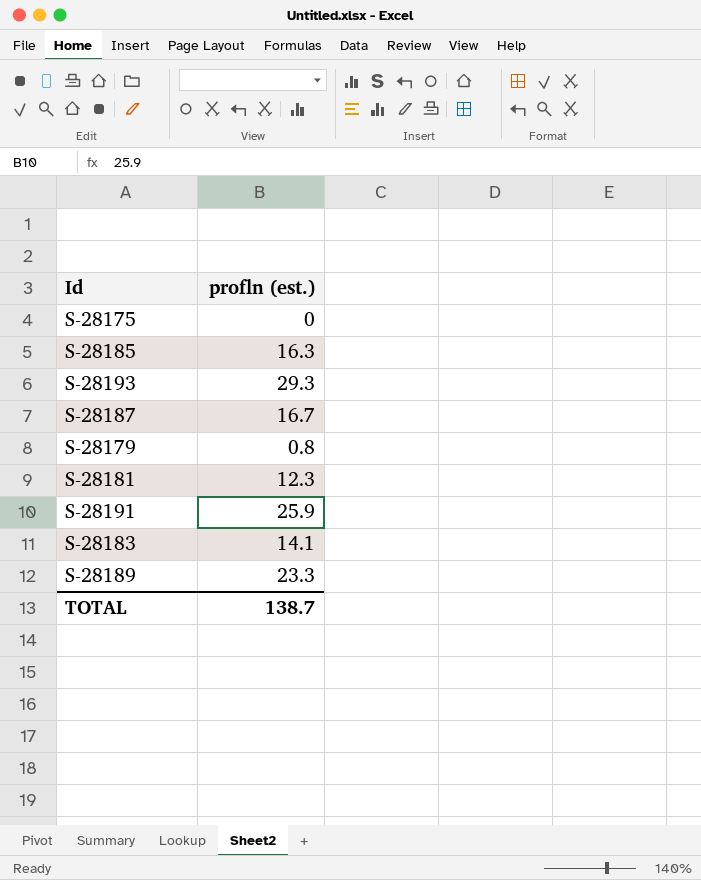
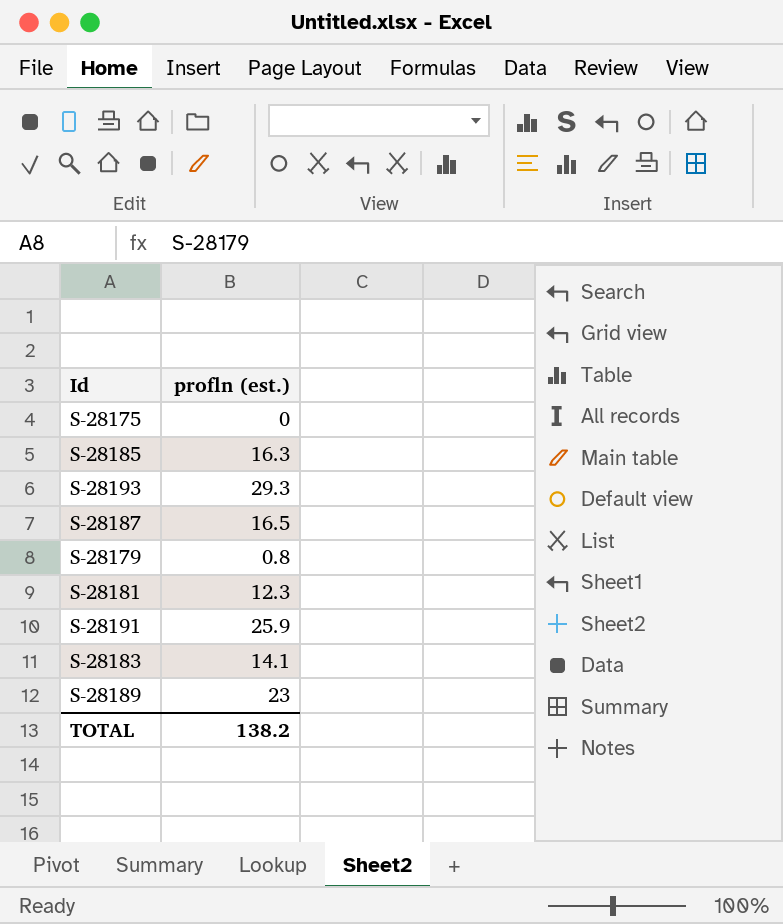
S-28187 | profln (est.): 16.7 -> 16.5
S-28189 | profln (est.): 23.3 -> 23
TOTAL | profln (est.): 138.7 -> 138.2

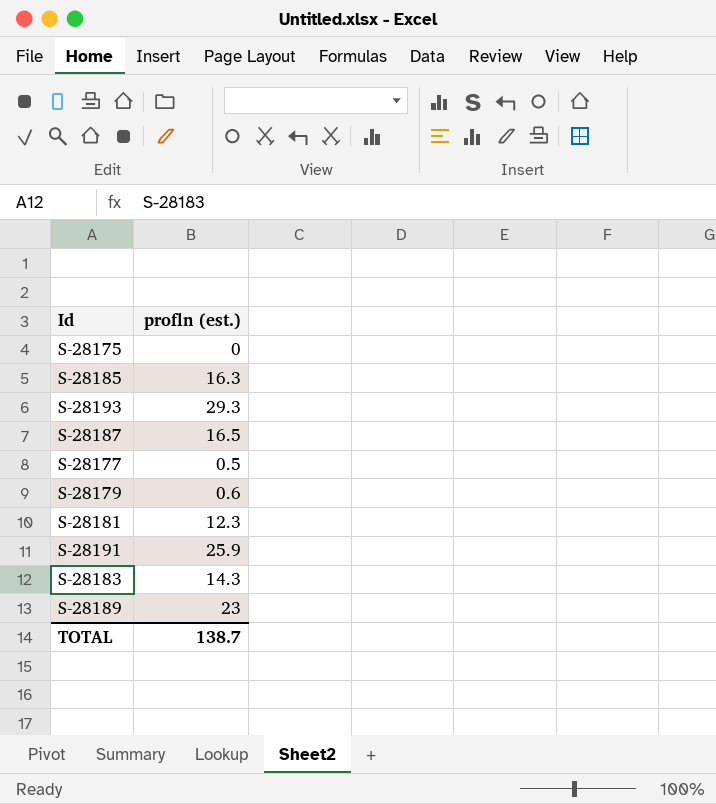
row S-28177: none -> 0.5
S-28179 | profln (est.): 0.8 -> 0.6
S-28183 | profln (est.): 14.1 -> 14.3
TOTAL | profln (est.): 138.2 -> 138.7

